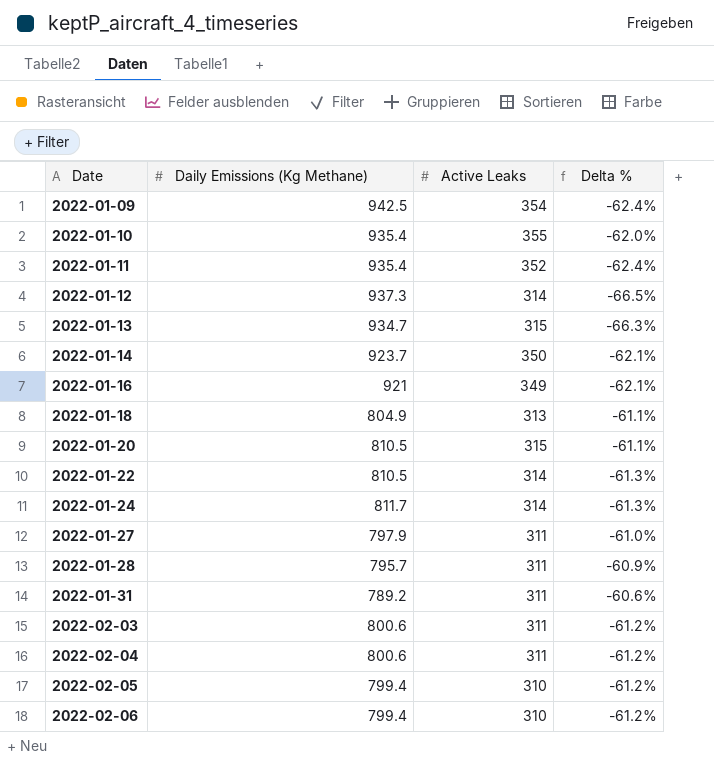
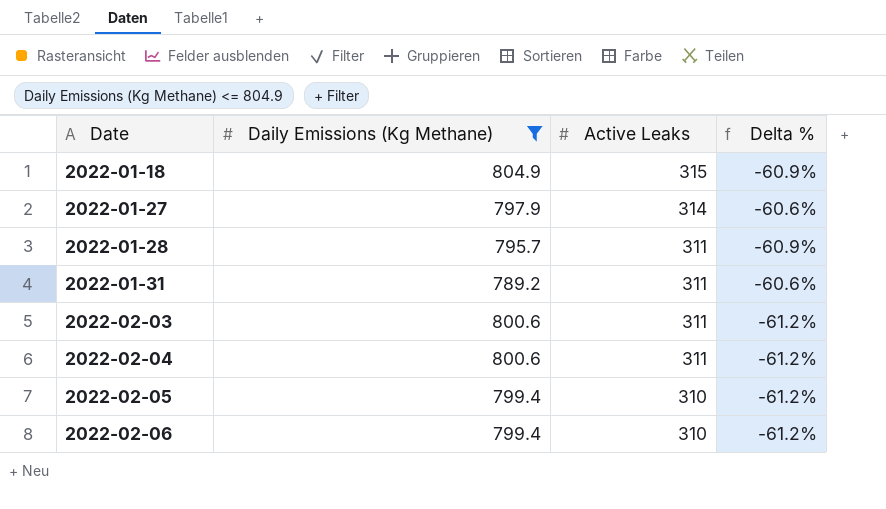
filter: none -> Daily Emissions (Kg Methane) <= 804.9
2022-01-18 | Active Leaks: 313 -> 315
2022-01-18 | Delta %: -61.1% -> -60.9%
2022-01-27 | Active Leaks: 311 -> 314
2022-01-27 | Delta %: -61.0% -> -60.6%

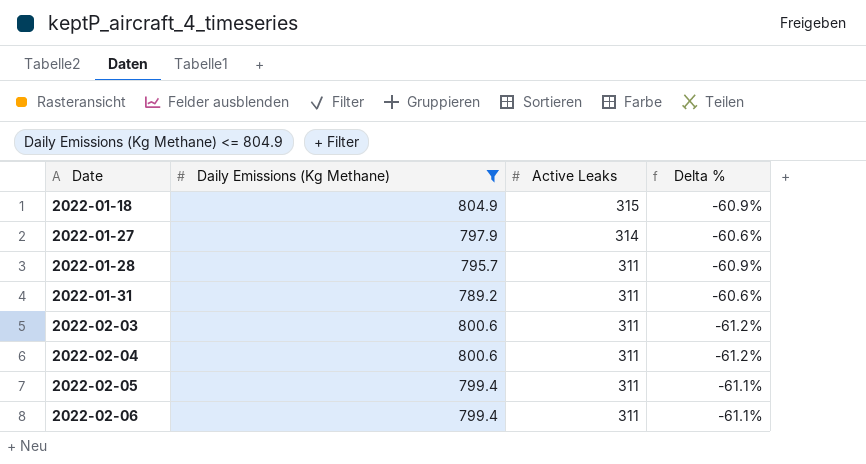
2022-02-05 | Active Leaks: 310 -> 311
2022-02-05 | Delta %: -61.2% -> -61.1%
2022-02-06 | Active Leaks: 310 -> 311
2022-02-06 | Delta %: -61.2% -> -61.1%

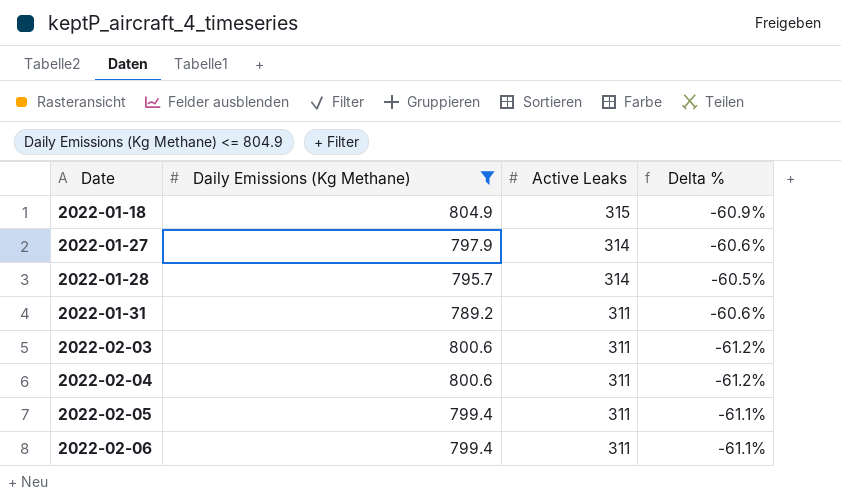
2022-01-28 | Active Leaks: 311 -> 314
2022-01-28 | Delta %: -60.9% -> -60.5%

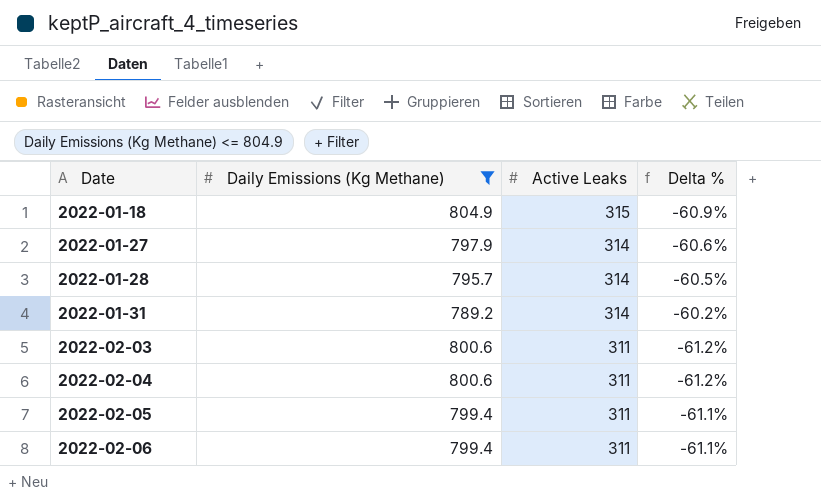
2022-01-31 | Active Leaks: 311 -> 314
2022-01-31 | Delta %: -60.6% -> -60.2%

